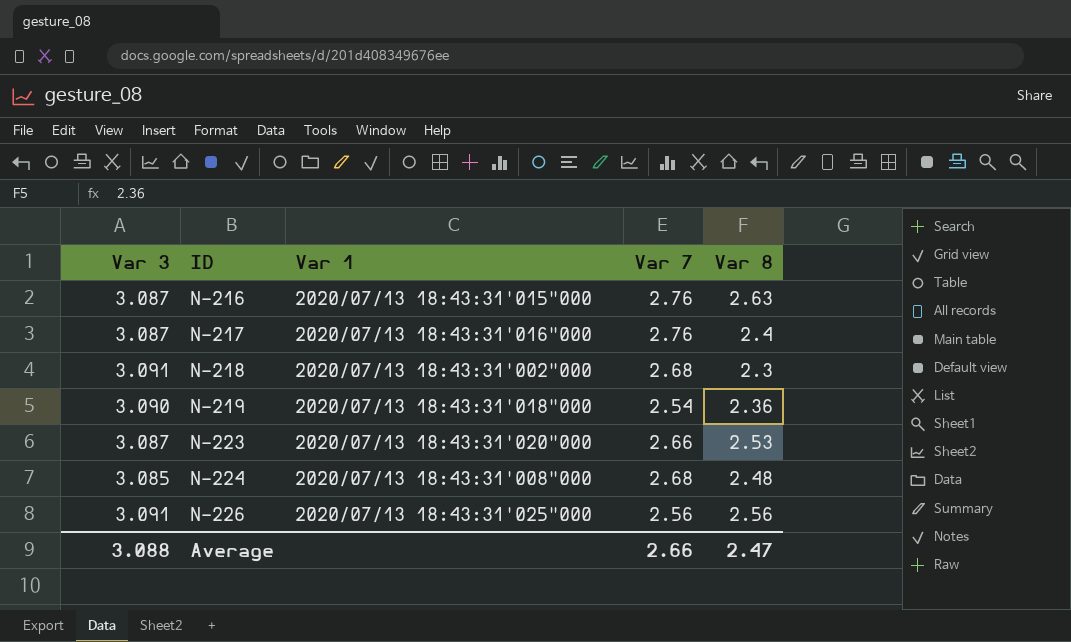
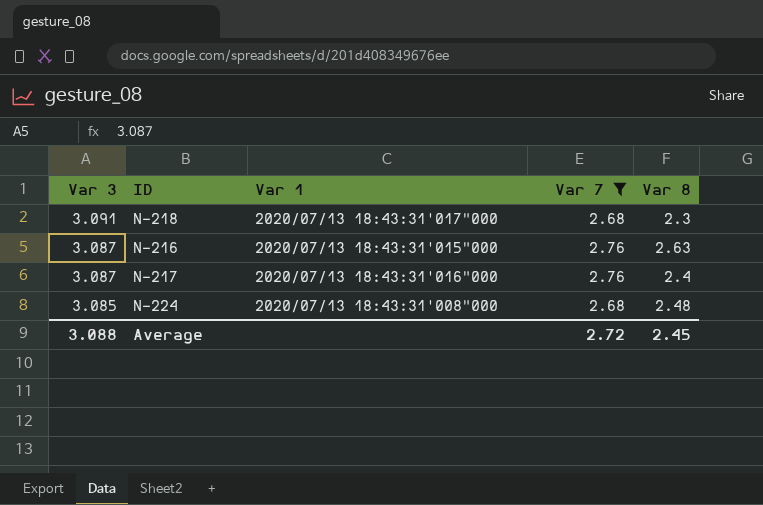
filter: none -> Var 7 >= 2.68
row order: ID ascending -> Var 3 descending
N-218 | Var 1: 2020/07/13 18:43:31'002"000 -> 2020/07/13 18:43:31'017"000
Average | Var 7: 2.66 -> 2.72
Average | Var 8: 2.47 -> 2.45

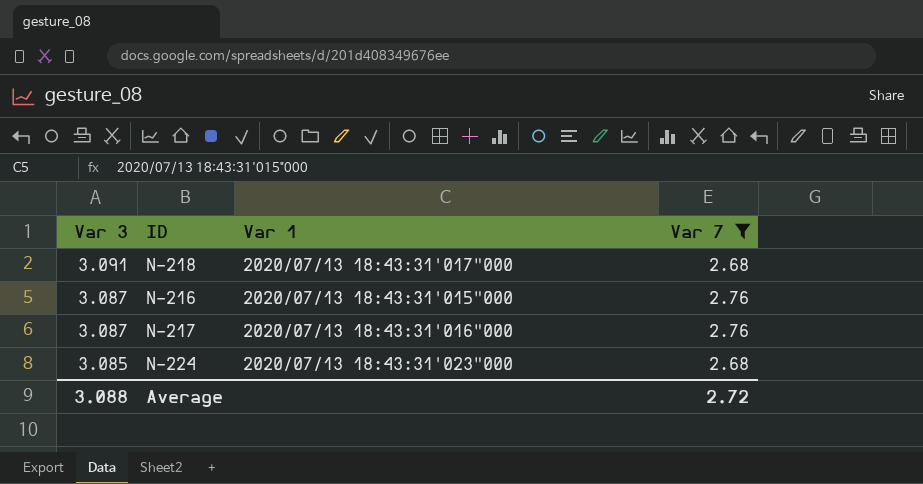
column Var 8 | position: 5 -> none
N-224 | Var 1: 2020/07/13 18:43:31'008"000 -> 2020/07/13 18:43:31'023"000

